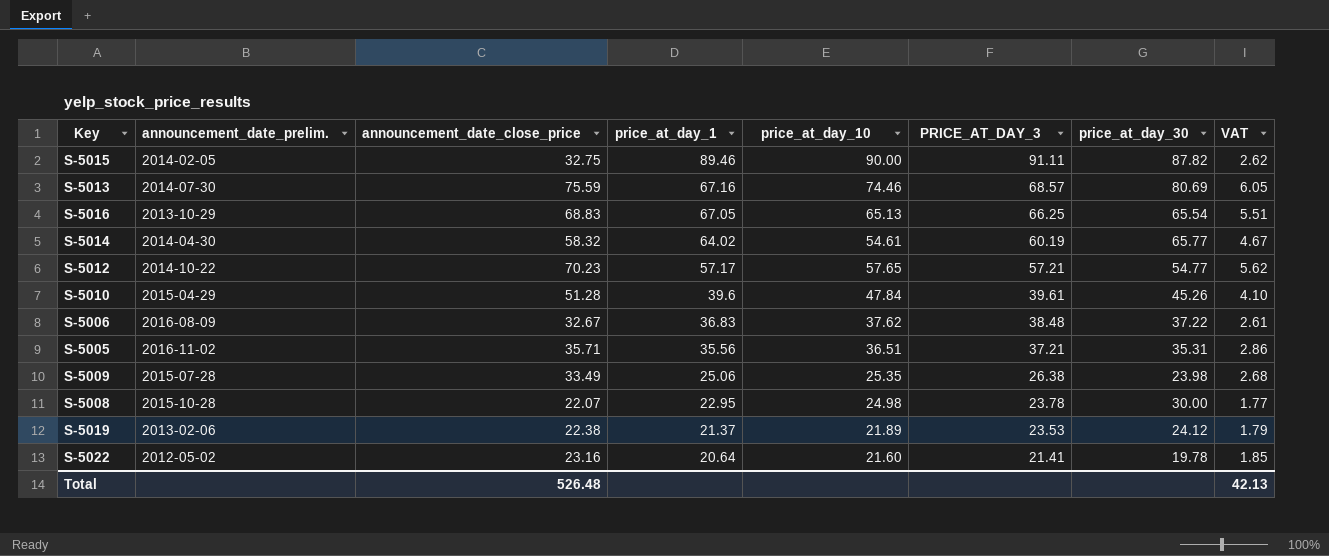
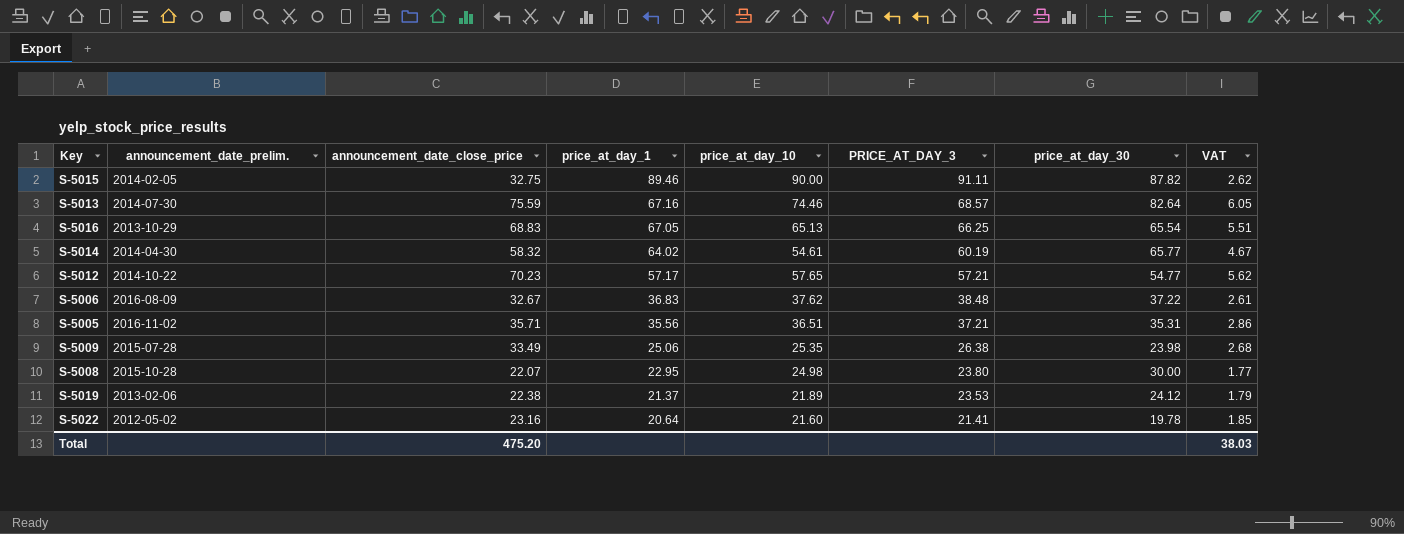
row S-5010: 2015-04-29 | 51.28 | 39.6 | 47.84 | 39.61 | 45.26 | 4.10 -> none
S-5013 | price_at_day_30: 80.69 -> 82.64
S-5008 | PRICE_AT_DAY_3: 23.78 -> 23.80
Total | announcement_date_close_price: 526.48 -> 475.20
Total | VAT: 42.13 -> 38.03

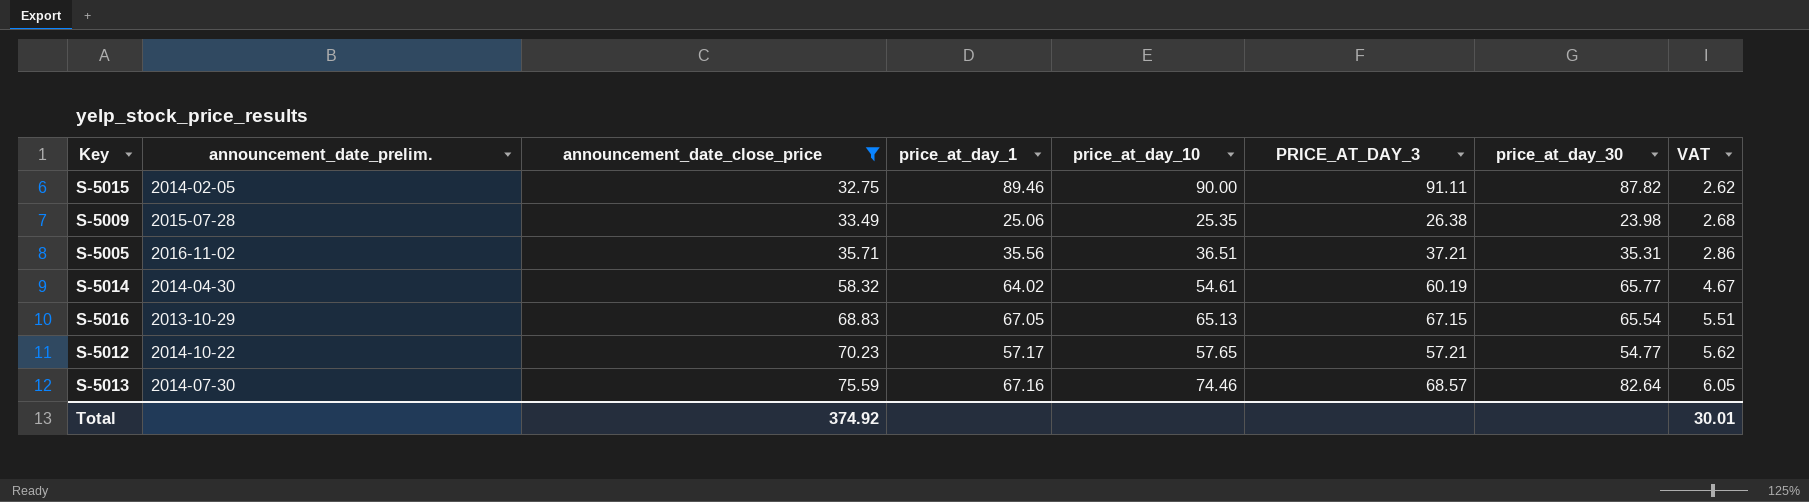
filter: none -> announcement_date_close_price >= 32.75
row order: price_at_day_1 descending -> announcement_date_close_price ascending
S-5016 | PRICE_AT_DAY_3: 66.25 -> 67.15
Total | announcement_date_close_price: 475.20 -> 374.92
Total | VAT: 38.03 -> 30.01

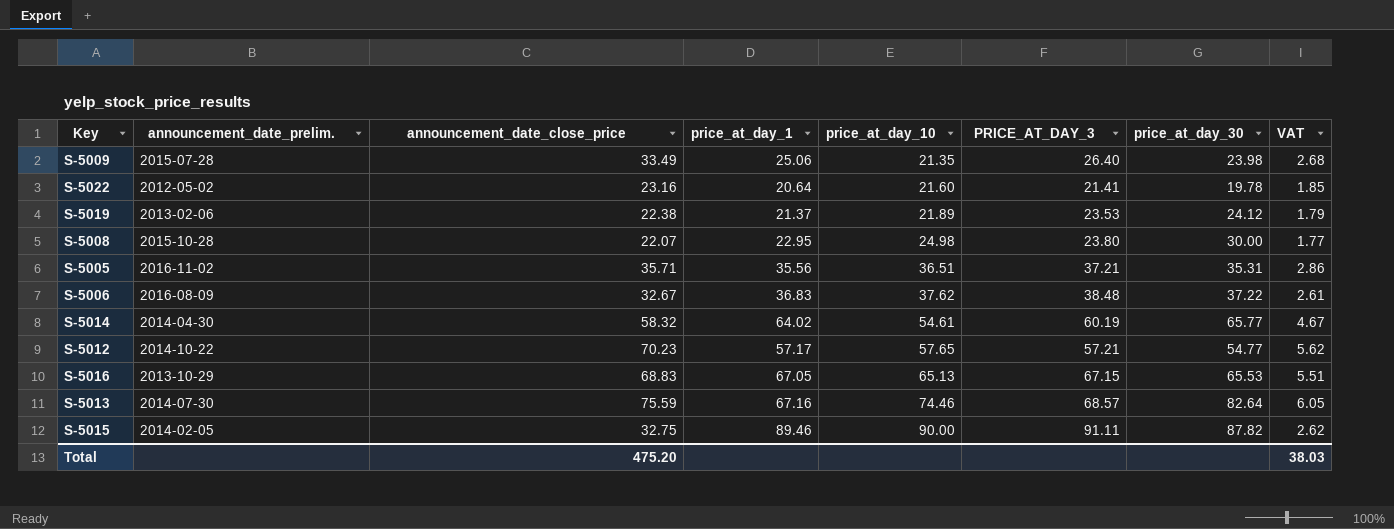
filter: announcement_date_close_price >= 32.75 -> none
row order: announcement_date_close_price ascending -> price_at_day_10 ascending
S-5009 | price_at_day_10: 25.35 -> 21.35
S-5009 | PRICE_AT_DAY_3: 26.38 -> 26.40
S-5016 | price_at_day_30: 65.54 -> 65.53
Total | announcement_date_close_price: 374.92 -> 475.20
Total | VAT: 30.01 -> 38.03

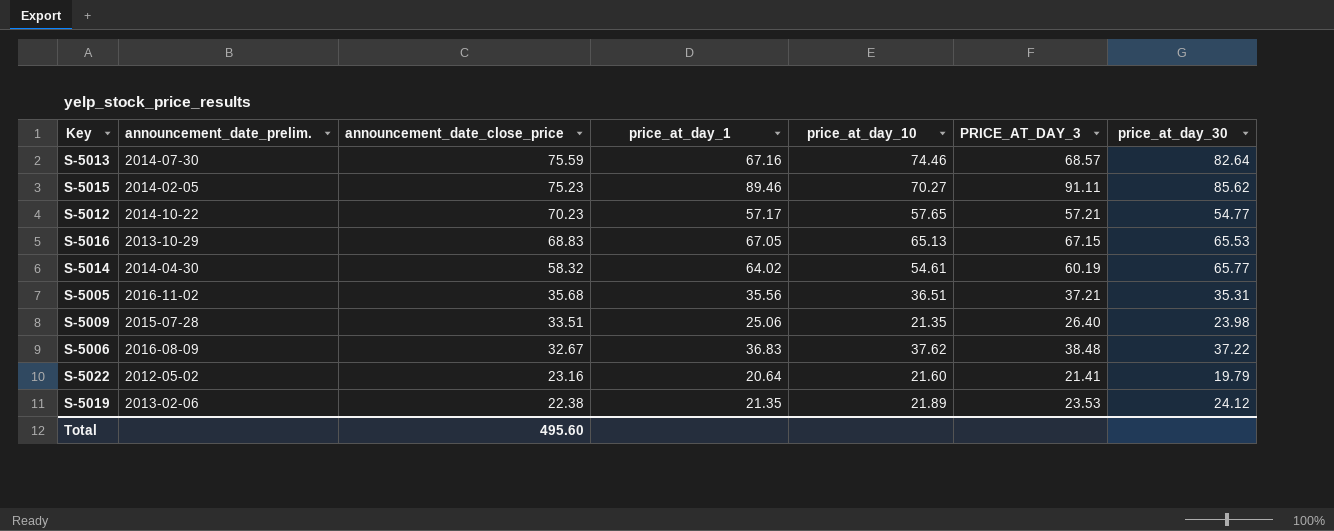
row order: price_at_day_10 ascending -> announcement_date_close_price descending
column VAT | formula: [announcement_date_close_price] * 0.08 -> none
row S-5008: 2015-10-28 | 22.07 | 22.95 | 24.98 | 23.80 | 30.00 | 1.77 -> none
S-5015 | announcement_date_close_price: 32.75 -> 75.23
S-5015 | price_at_day_10: 90.00 -> 70.27
S-5015 | price_at_day_30: 87.82 -> 85.62
S-5005 | announcement_date_close_price: 35.71 -> 35.68
S-5009 | announcement_date_close_price: 33.49 -> 33.51
S-5022 | price_at_day_30: 19.78 -> 19.79
S-5019 | price_at_day_1: 21.37 -> 21.35
Total | announcement_date_close_price: 475.20 -> 495.60

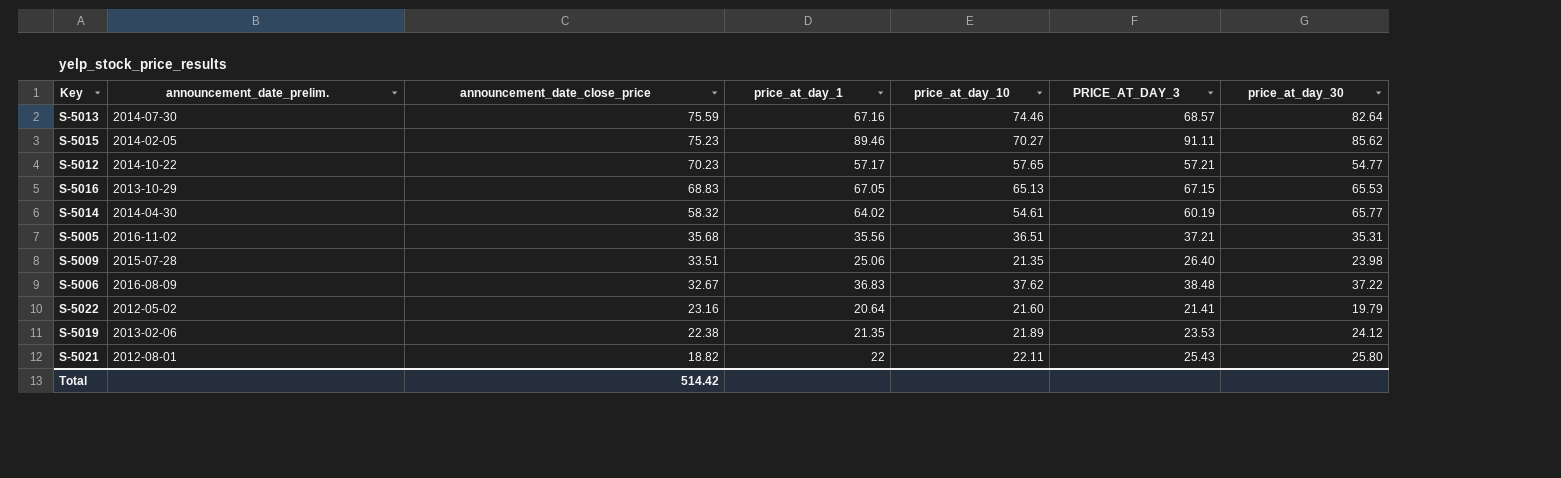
row S-5021: none -> 2012-08-01 | 18.82 | 22 | 22.11 | 25.43 | 25.80
Total | announcement_date_close_price: 495.60 -> 514.42

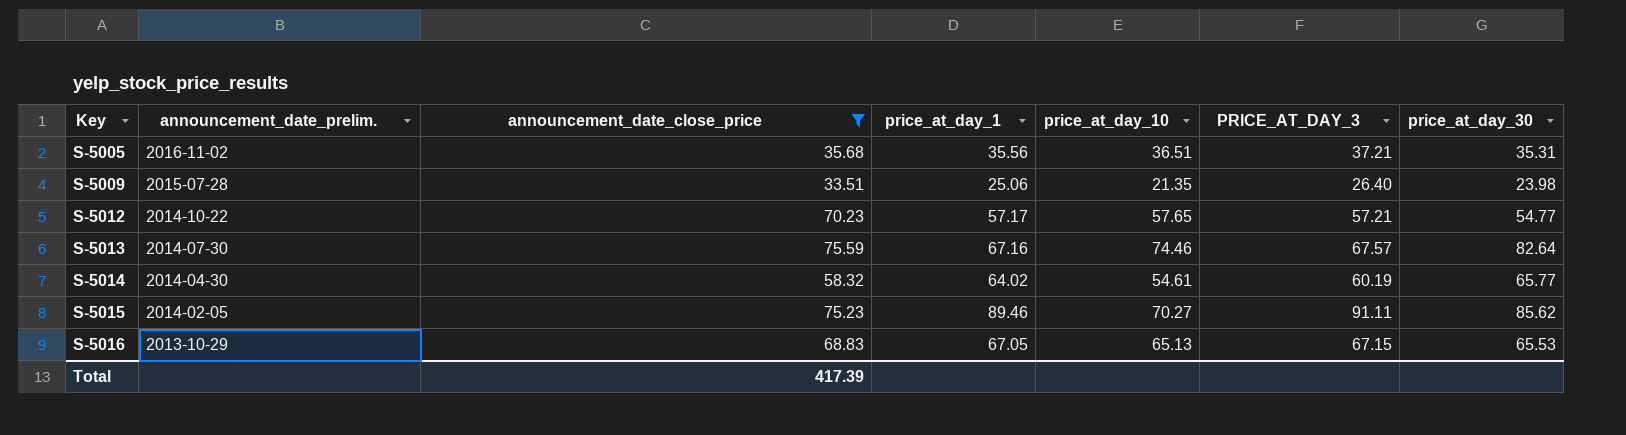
filter: none -> announcement_date_close_price >= 33.51
row order: announcement_date_close_price descending -> Key ascending
S-5013 | PRICE_AT_DAY_3: 68.57 -> 67.57
Total | announcement_date_close_price: 514.42 -> 417.39

